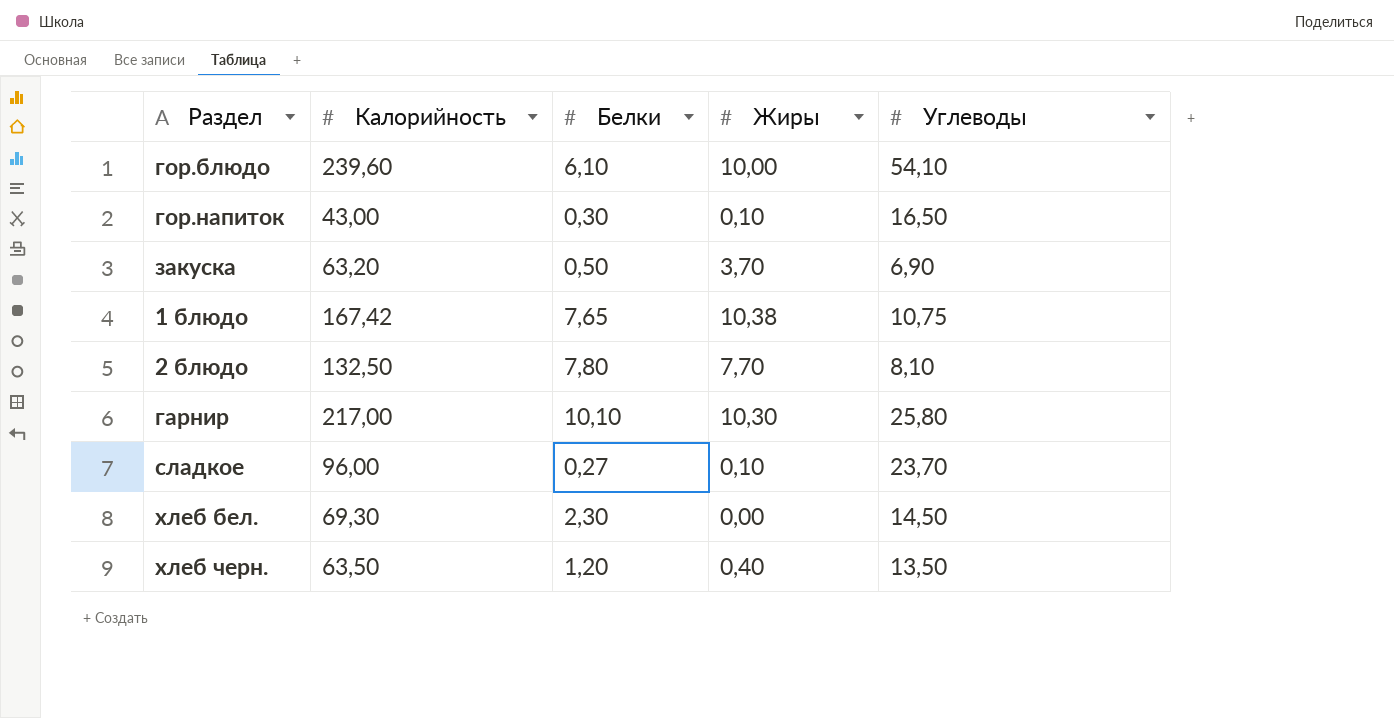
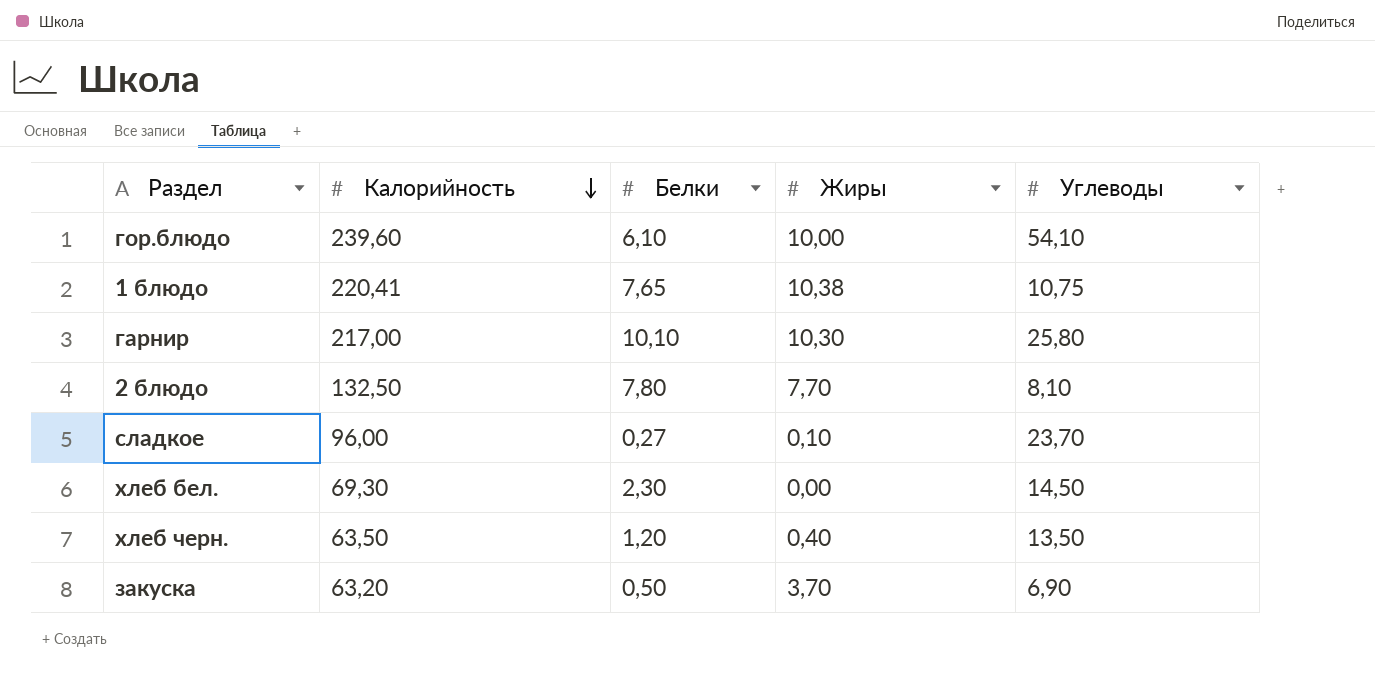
row order: none -> Калорийность descending
row гор.напиток: 43,00 | 0,30 | 0,10 | 16,50 -> none
1 блюдо | Калорийность: 167,42 -> 220,41

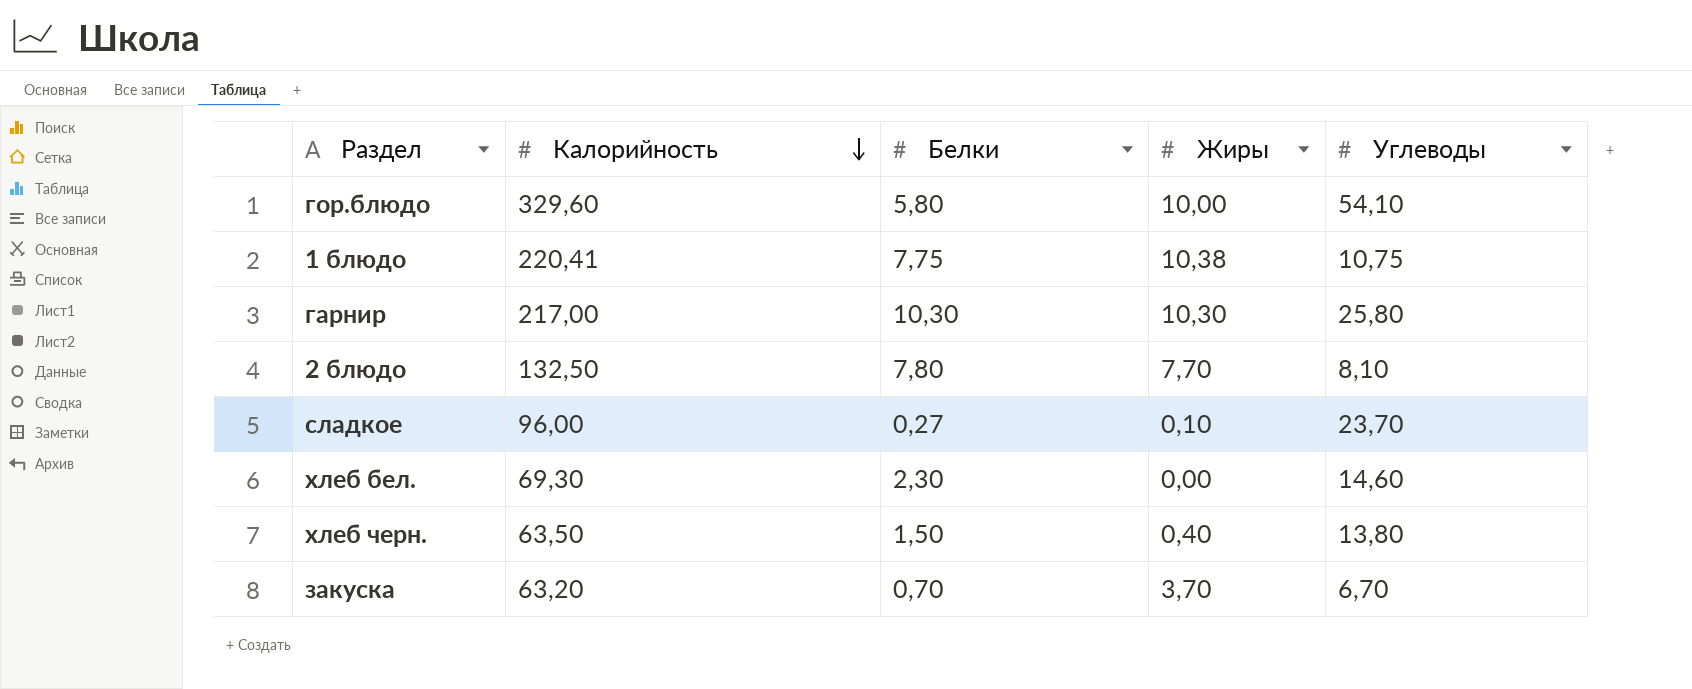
гор.блюдо | Калорийность: 239,60 -> 329,60
гор.блюдо | Белки: 6,10 -> 5,80
1 блюдо | Белки: 7,65 -> 7,75
гарнир | Белки: 10,10 -> 10,30
хлеб бел. | Углеводы: 14,50 -> 14,60
хлеб черн. | Белки: 1,20 -> 1,50
хлеб черн. | Углеводы: 13,50 -> 13,80
закуска | Белки: 0,50 -> 0,70
закуска | Углеводы: 6,90 -> 6,70

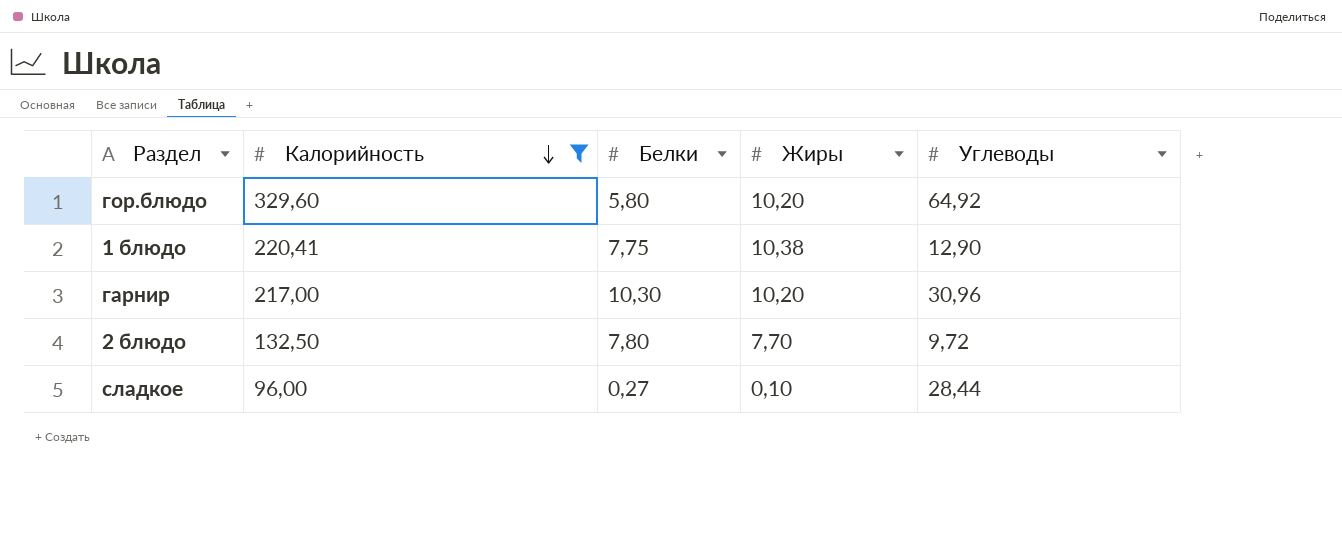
filter: none -> Калорийность >= 96,00
гор.блюдо | Жиры: 10,00 -> 10,20
гор.блюдо | Углеводы: 54,10 -> 64,92
1 блюдо | Углеводы: 10,75 -> 12,90
гарнир | Жиры: 10,30 -> 10,20
гарнир | Углеводы: 25,80 -> 30,96
2 блюдо | Углеводы: 8,10 -> 9,72
сладкое | Углеводы: 23,70 -> 28,44

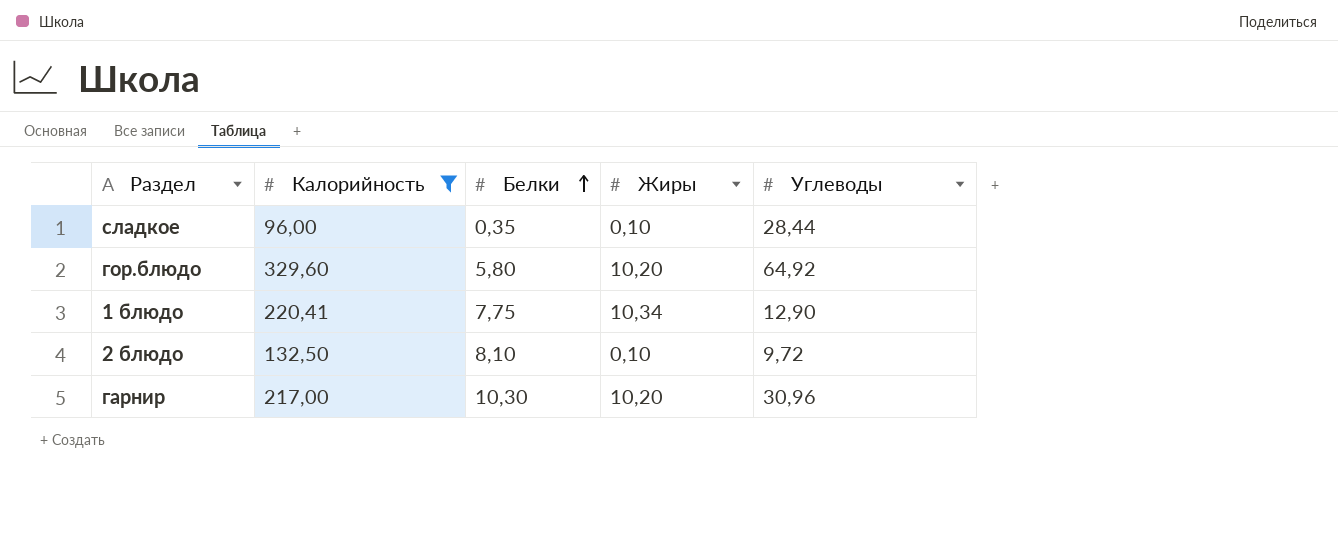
row order: Калорийность descending -> Белки ascending
сладкое | Белки: 0,27 -> 0,35
1 блюдо | Жиры: 10,38 -> 10,34
2 блюдо | Белки: 7,80 -> 8,10
2 блюдо | Жиры: 7,70 -> 0,10

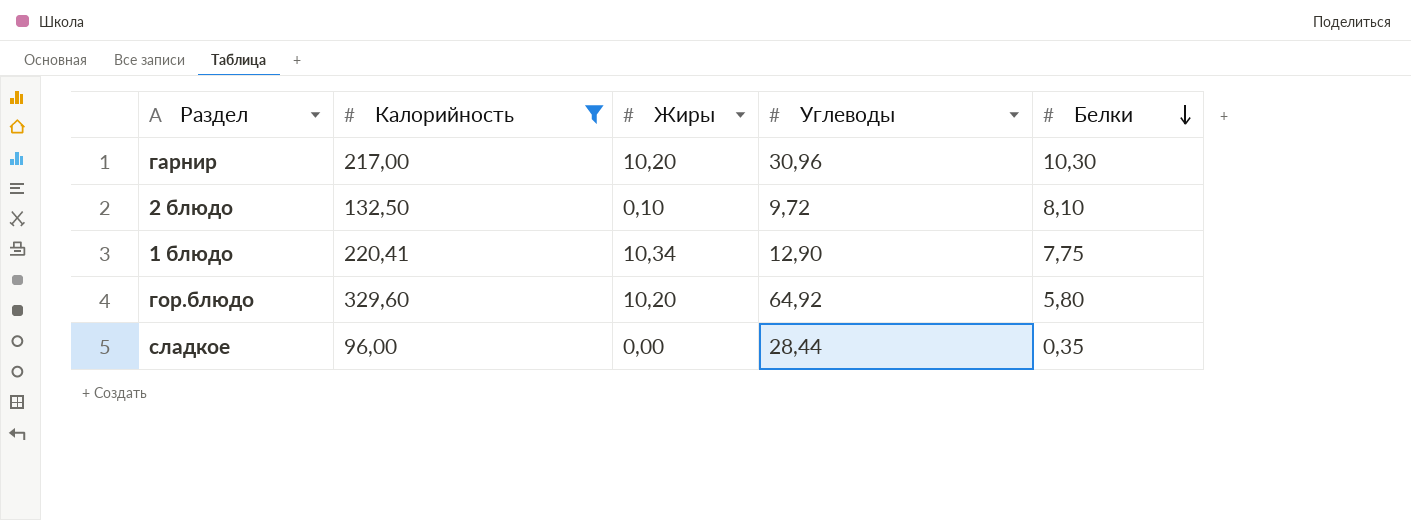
row order: Белки ascending -> Белки descending
column Белки | position: 3 -> 5
сладкое | Жиры: 0,10 -> 0,00

